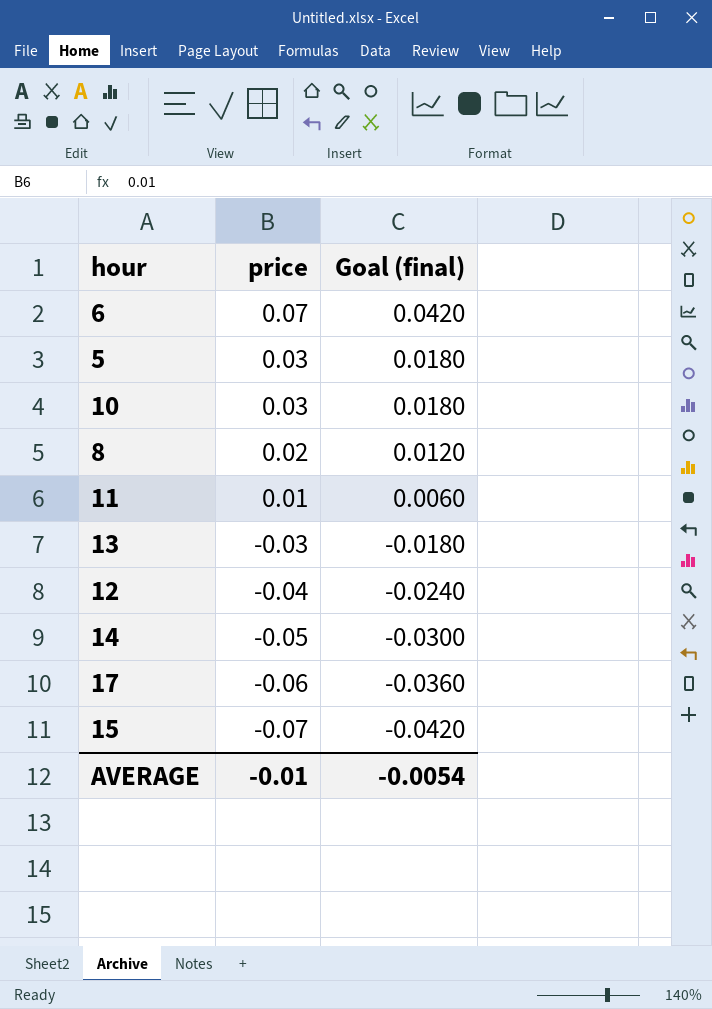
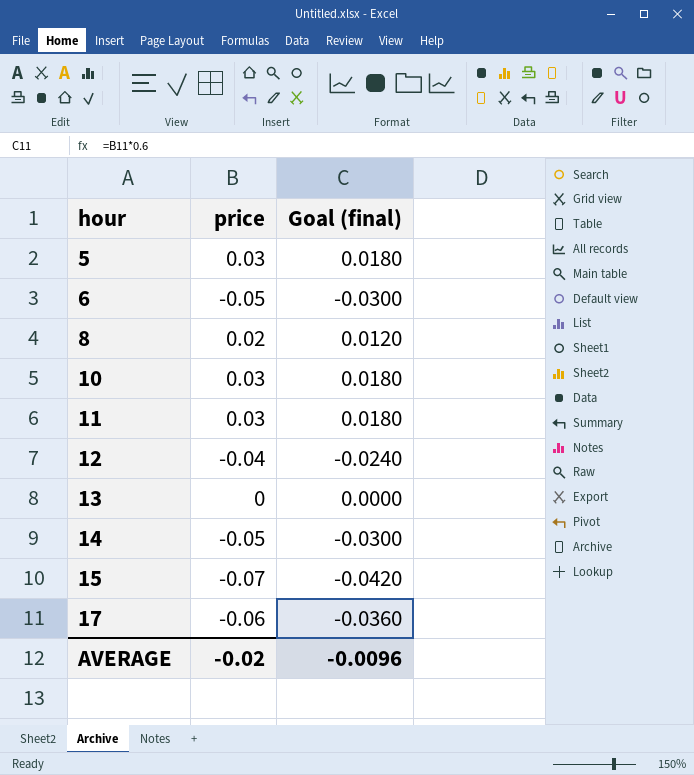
row order: price descending -> hour ascending
6 | price: 0.07 -> -0.05
6 | Goal (final): 0.0420 -> -0.0300
11 | price: 0.01 -> 0.03
11 | Goal (final): 0.0060 -> 0.0180
13 | price: -0.03 -> 0
13 | Goal (final): -0.0180 -> 0.0000
AVERAGE | price: -0.01 -> -0.02
AVERAGE | Goal (final): -0.0054 -> -0.0096

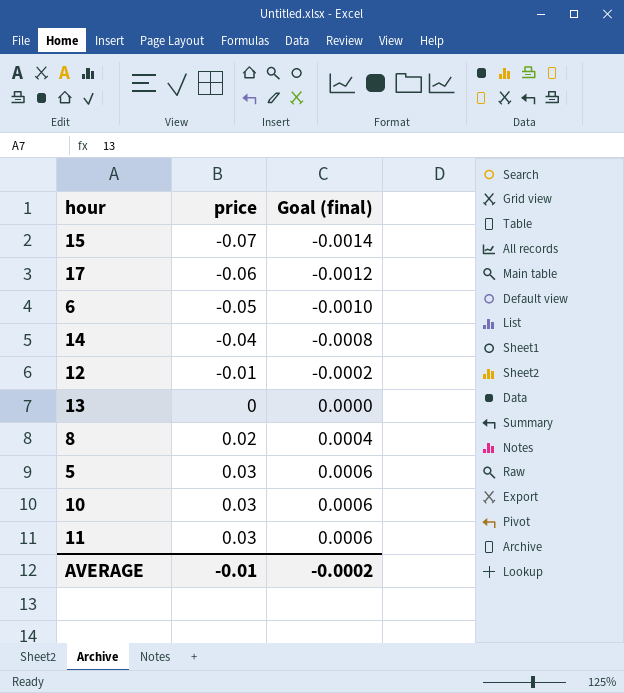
row order: hour ascending -> price ascending
column Goal (final) | formula: [price] * 0.6 -> [price] * 0.02
14 | price: -0.05 -> -0.04
12 | price: -0.04 -> -0.01
AVERAGE | price: -0.02 -> -0.01
AVERAGE | Goal (final): -0.0096 -> -0.0002

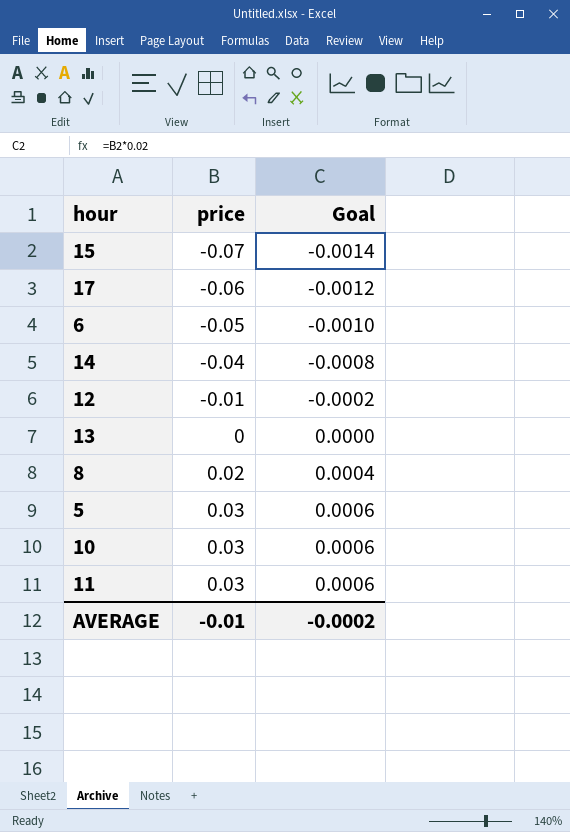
column name: Goal (final) -> Goal

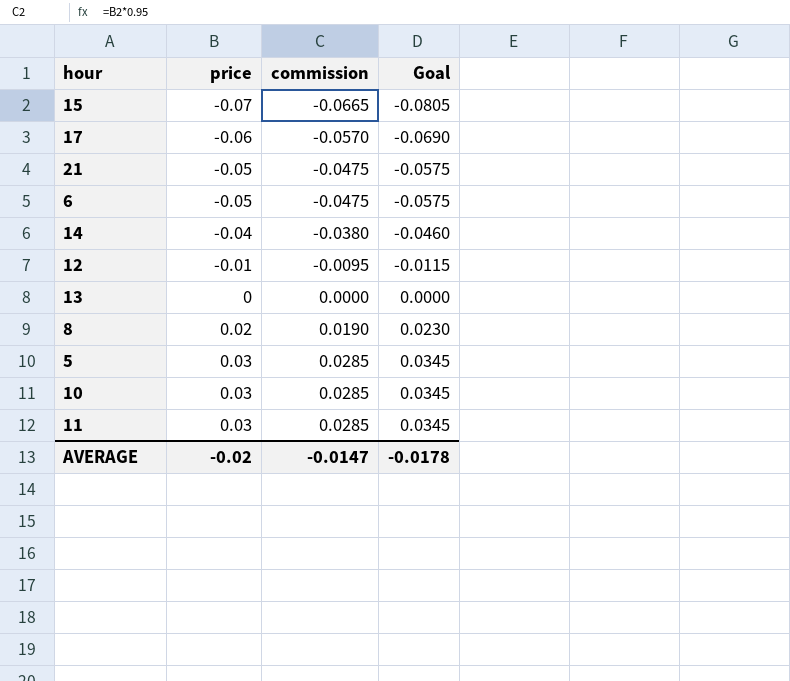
column commission | formula: none -> [price] * 0.95
column Goal | formula: [price] * 0.02 -> [price] * 1.15
row 21: none -> -0.05 | -0.0475 | -0.0575
AVERAGE | price: -0.01 -> -0.02
AVERAGE | Goal: -0.0002 -> -0.0178

